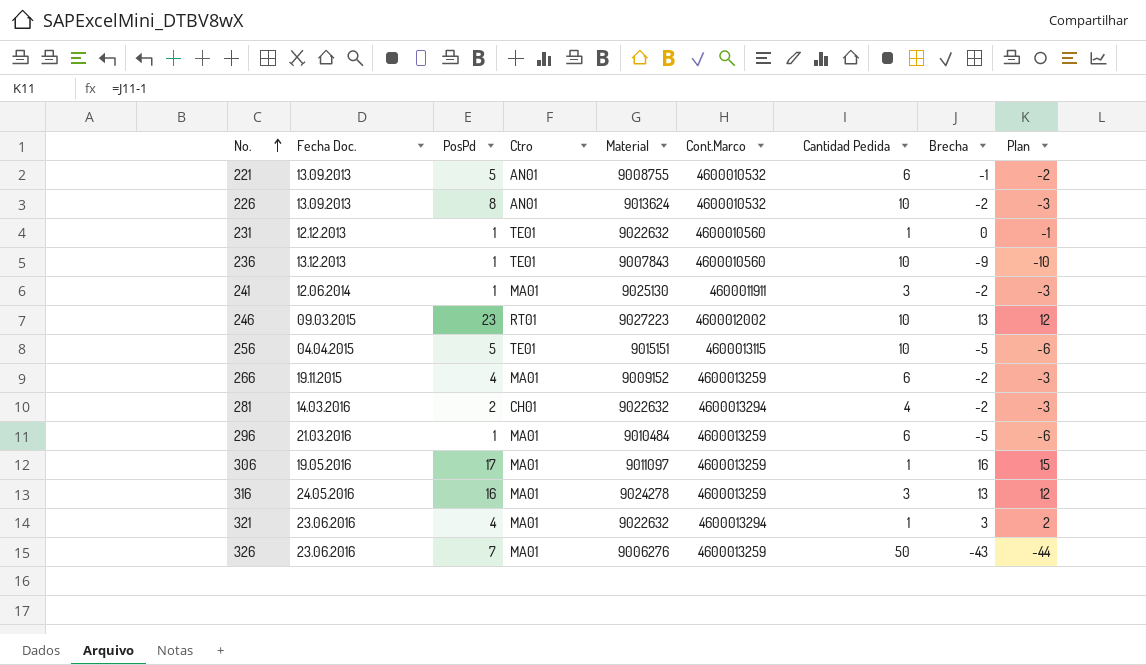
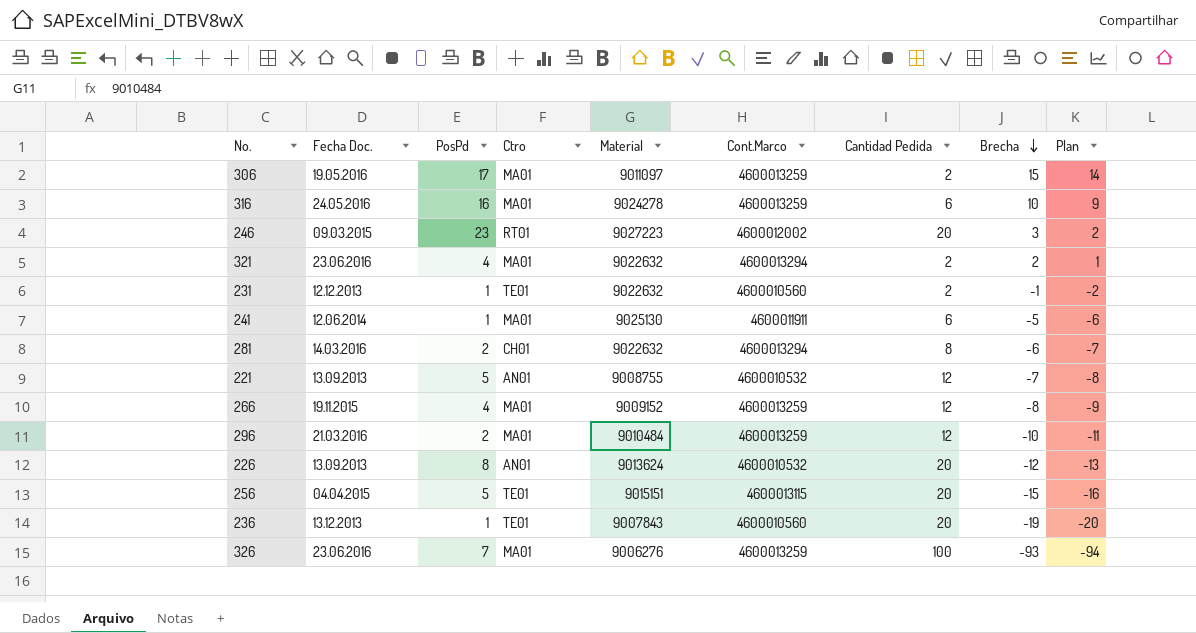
row order: No. ascending -> Brecha descending
306 | Cantidad Pedida: 1 -> 2
306 | Brecha: 16 -> 15
306 | Plan: 15 -> 14
316 | Cantidad Pedida: 3 -> 6
316 | Brecha: 13 -> 10
316 | Plan: 12 -> 9
246 | Cantidad Pedida: 10 -> 20
246 | Brecha: 13 -> 3
246 | Plan: 12 -> 2
321 | Cantidad Pedida: 1 -> 2
321 | Brecha: 3 -> 2
321 | Plan: 2 -> 1
231 | Cantidad Pedida: 1 -> 2
231 | Brecha: 0 -> -1
231 | Plan: -1 -> -2
241 | Cantidad Pedida: 3 -> 6
241 | Brecha: -2 -> -5
241 | Plan: -3 -> -6
281 | Cantidad Pedida: 4 -> 8
281 | Brecha: -2 -> -6
281 | Plan: -3 -> -7
221 | Cantidad Pedida: 6 -> 12
221 | Brecha: -1 -> -7
221 | Plan: -2 -> -8
266 | Cantidad Pedida: 6 -> 12
266 | Brecha: -2 -> -8
266 | Plan: -3 -> -9
296 | PosPd: 1 -> 2
296 | Cantidad Pedida: 6 -> 12
296 | Brecha: -5 -> -10
296 | Plan: -6 -> -11
226 | Cantidad Pedida: 10 -> 20
226 | Brecha: -2 -> -12
226 | Plan: -3 -> -13
256 | Cantidad Pedida: 10 -> 20
256 | Brecha: -5 -> -15
256 | Plan: -6 -> -16
236 | Cantidad Pedida: 10 -> 20
236 | Brecha: -9 -> -19
236 | Plan: -10 -> -20
326 | Cantidad Pedida: 50 -> 100
326 | Brecha: -43 -> -93
326 | Plan: -44 -> -94

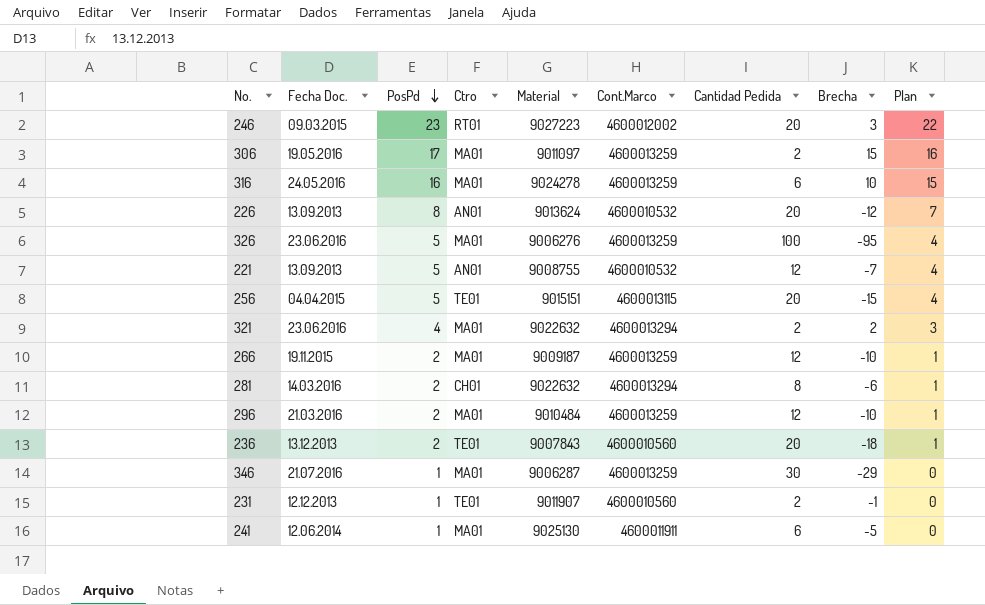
row order: Brecha descending -> PosPd descending
column Plan | formula: [Brecha] - 1 -> [PosPd] - 1
326 | PosPd: 7 -> 5
326 | Brecha: -93 -> -95
266 | PosPd: 4 -> 2
266 | Material: 9009152 -> 9009187
266 | Brecha: -8 -> -10
236 | PosPd: 1 -> 2
236 | Brecha: -19 -> -18
row 346: none -> 21.07.2016 | 1 | MA01 | 9006287 | 4600013259 | 30 | -29 | 0
231 | Material: 9022632 -> 9011907

